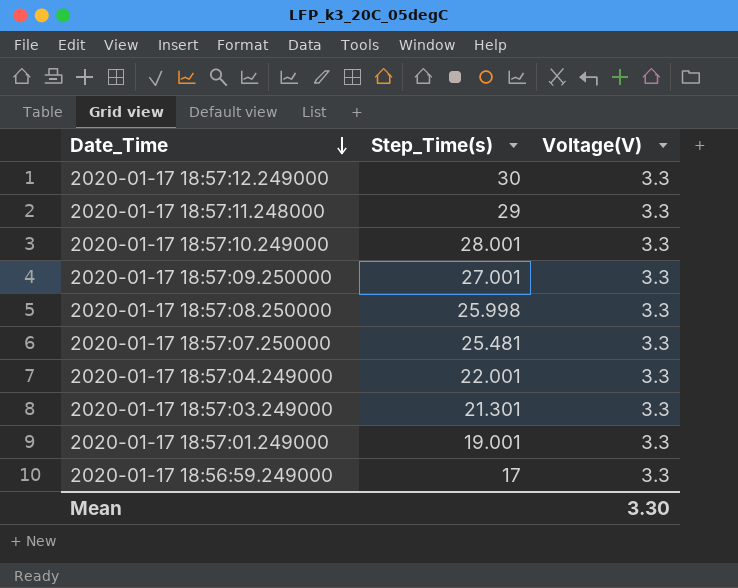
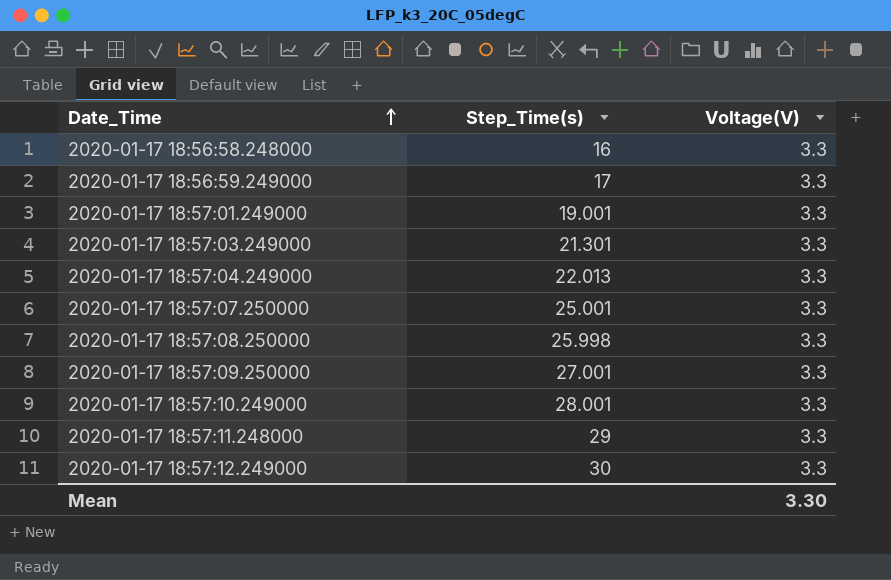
row order: Date_Time descending -> Date_Time ascending
row 2020-01-17 18:56:58.248000: none -> 16 | 3.3
2020-01-17 18:57:04.249000 | Step_Time(s): 22.001 -> 22.013
2020-01-17 18:57:07.250000 | Step_Time(s): 25.481 -> 25.001

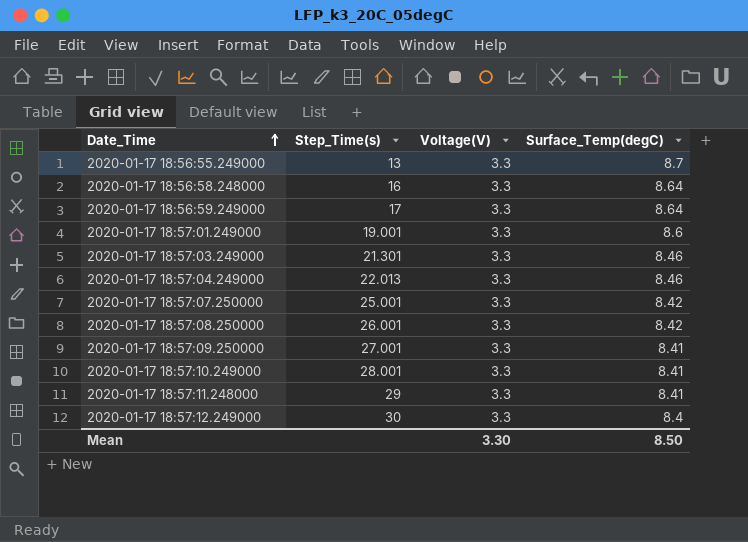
column Surface_Temp(degC) | position: none -> 4
row 2020-01-17 18:56:55.249000: none -> 13 | 3.3 | 8.7
2020-01-17 18:57:08.250000 | Step_Time(s): 25.998 -> 26.001

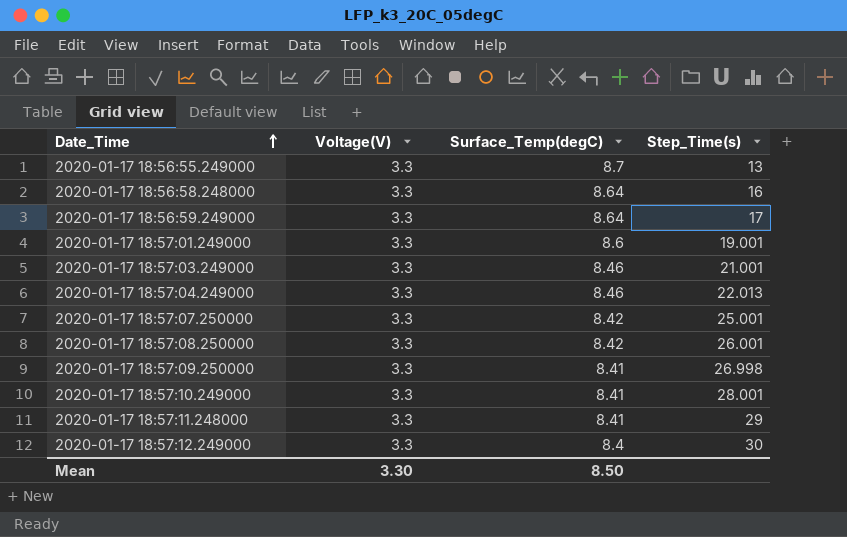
column Step_Time(s) | position: 2 -> 4
2020-01-17 18:57:03.249000 | Step_Time(s): 21.301 -> 21.001
2020-01-17 18:57:09.250000 | Step_Time(s): 27.001 -> 26.998

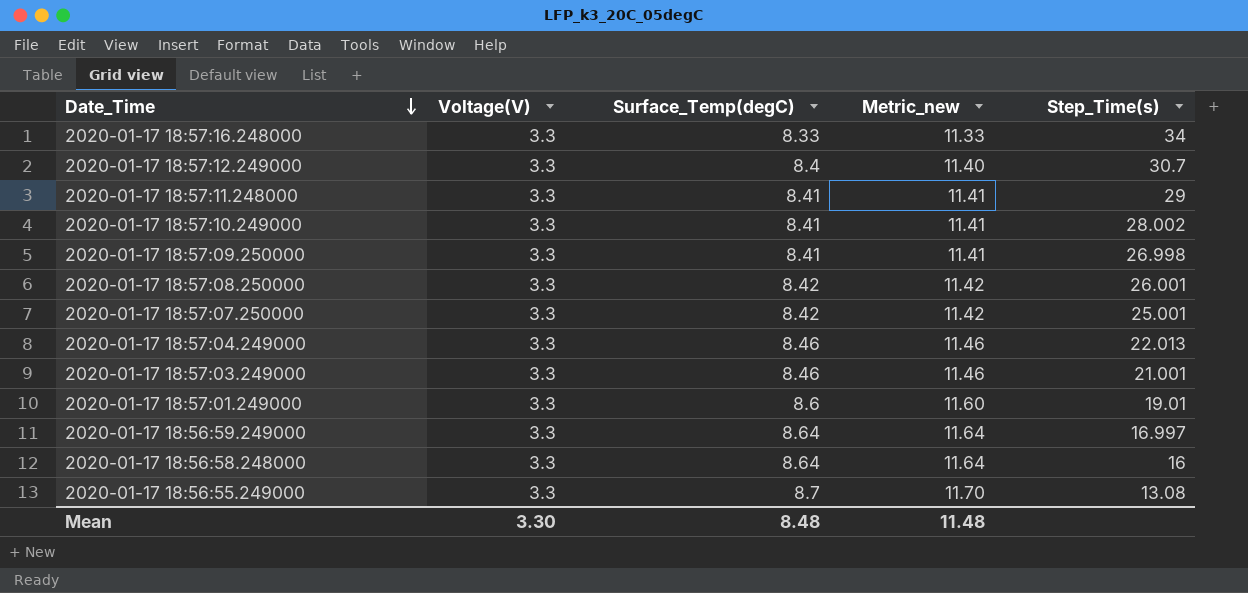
row order: Date_Time ascending -> Date_Time descending
column Metric_new | formula: none -> [Surface_Temp(degC)] + 3
row 2020-01-17 18:57:16.248000: none -> 3.3 | 8.33 | 11.33 | 34
2020-01-17 18:57:12.249000 | Step_Time(s): 30 -> 30.7
2020-01-17 18:57:10.249000 | Step_Time(s): 28.001 -> 28.002
2020-01-17 18:57:01.249000 | Step_Time(s): 19.001 -> 19.01
2020-01-17 18:56:59.249000 | Step_Time(s): 17 -> 16.997
2020-01-17 18:56:55.249000 | Step_Time(s): 13 -> 13.08
Mean | Surface_Temp(degC): 8.50 -> 8.48

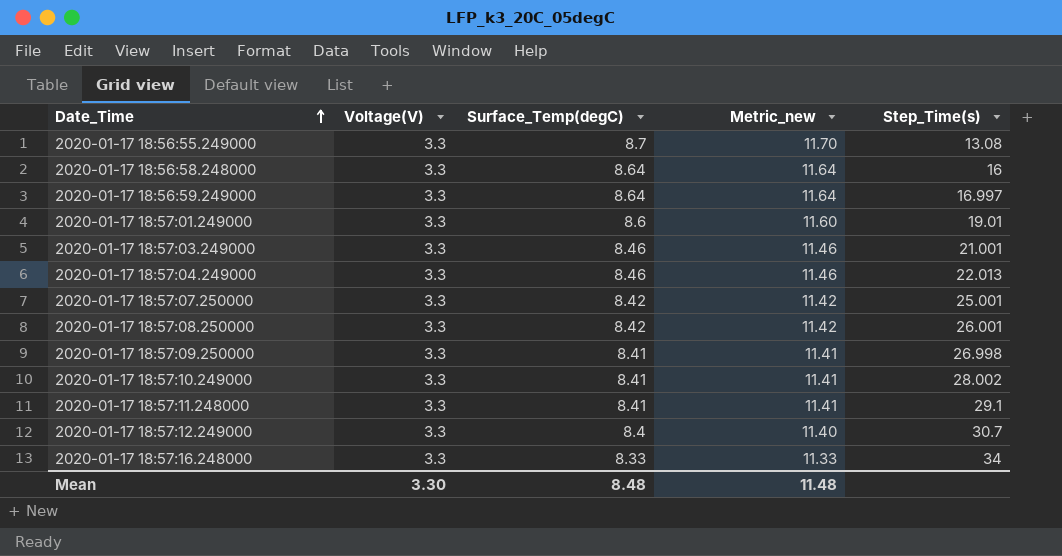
row order: Date_Time descending -> Date_Time ascending
2020-01-17 18:57:11.248000 | Step_Time(s): 29 -> 29.1

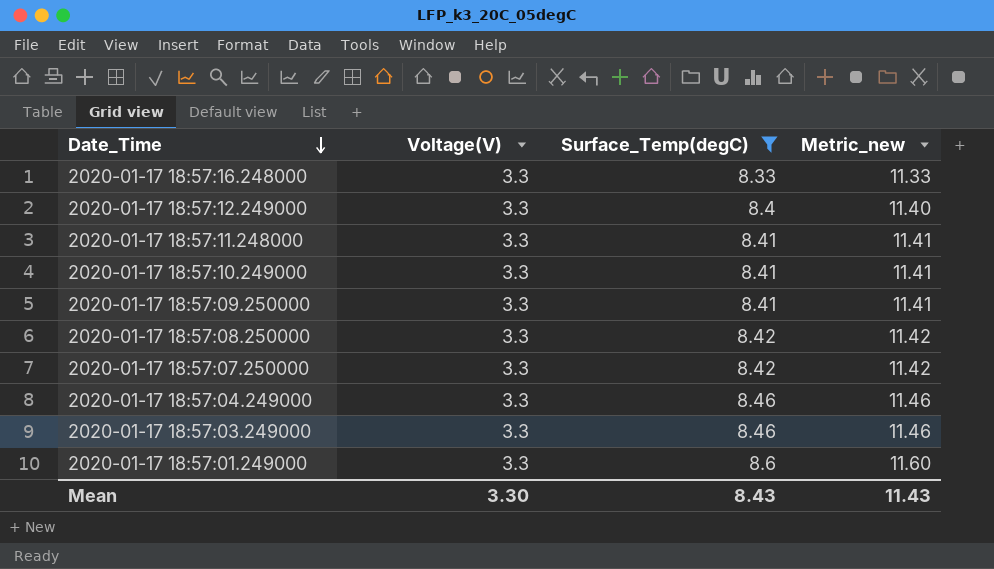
filter: none -> Surface_Temp(degC) <= 8.6
row order: Date_Time ascending -> Date_Time descending
column Step_Time(s) | position: 5 -> none
Mean | Surface_Temp(degC): 8.48 -> 8.43
Mean | Metric_new: 11.48 -> 11.43

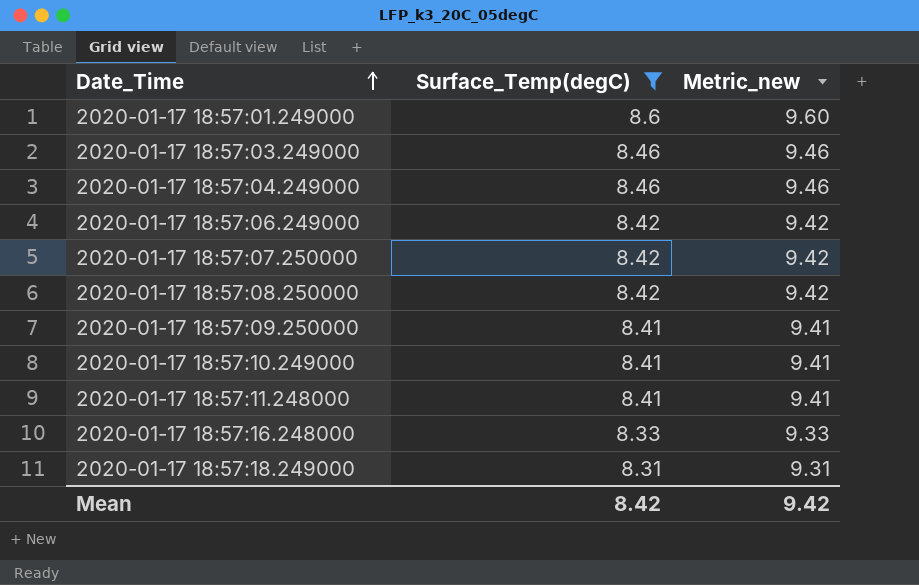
row order: Date_Time descending -> Date_Time ascending
column Voltage(V) | position: 2 -> none
column Metric_new | formula: [Surface_Temp(degC)] + 3 -> [Surface_Temp(degC)] + 1
row 2020-01-17 18:57:12.249000: 3.3 | 8.4 | 11.40 -> none
row 2020-01-17 18:57:06.249000: none -> 8.42 | 9.42
row 2020-01-17 18:57:18.249000: none -> 8.31 | 9.31
Mean | Surface_Temp(degC): 8.43 -> 8.42
Mean | Metric_new: 11.43 -> 9.42

